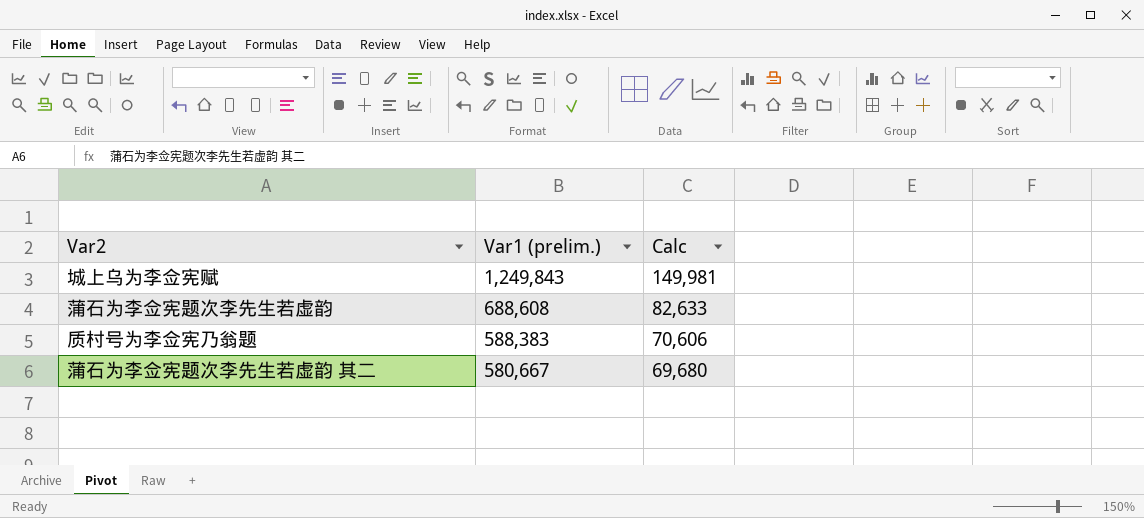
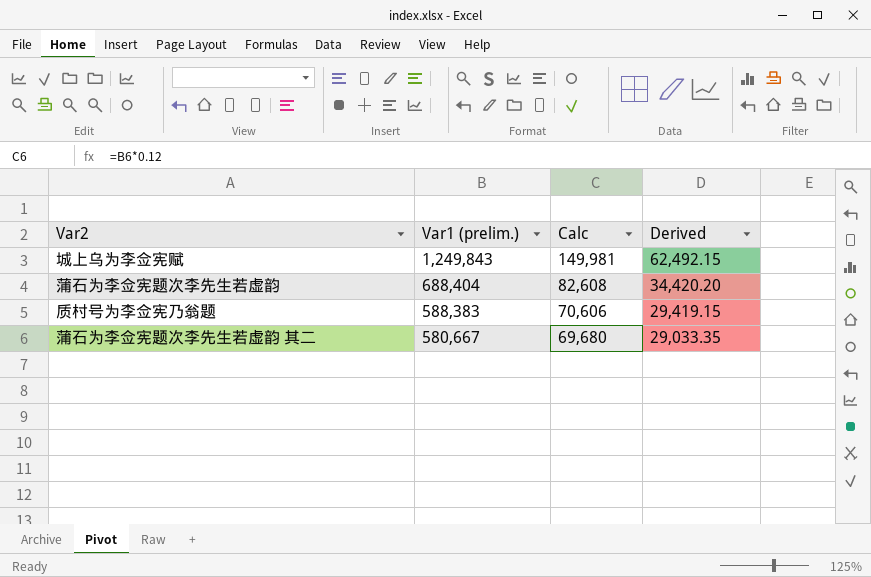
column Derived | formula: none -> [Var1 (prelim.)] * 0.05
蒲石为李佥宪题次李先生若虚韵 | Var1 (prelim.): 688,608 -> 688,404
蒲石为李佥宪题次李先生若虚韵 | Calc: 82,633 -> 82,608

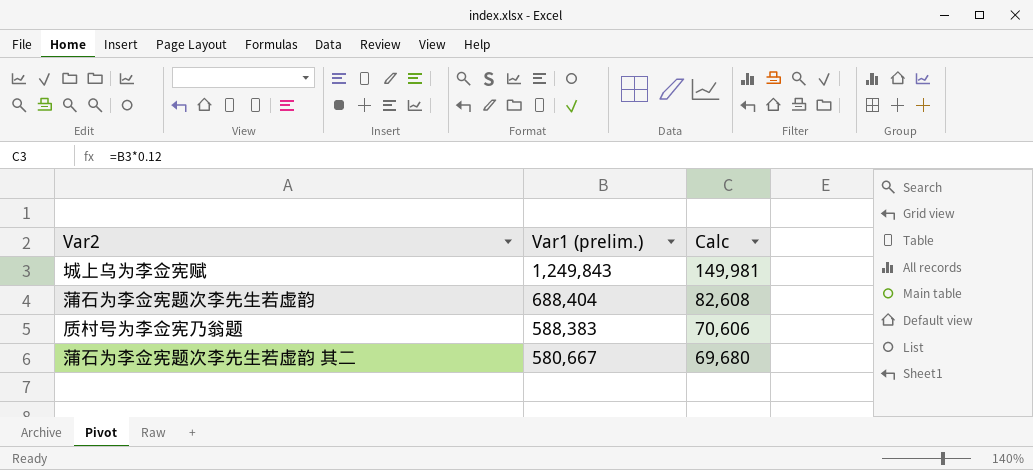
column Derived | formula: [Var1 (prelim.)] * 0.05 -> none

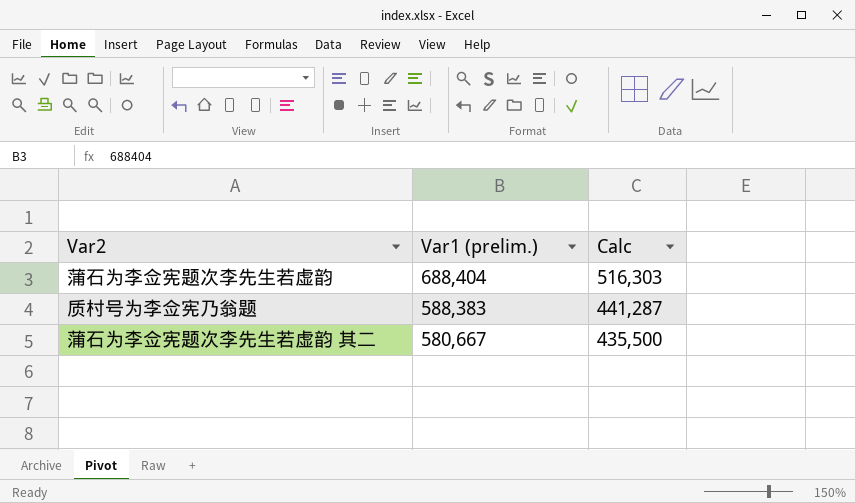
column Calc | formula: [Var1 (prelim.)] * 0.12 -> [Var1 (prelim.)] * 0.75
row 城上乌为李佥宪赋: 1,249,843 | 149,981 -> none

